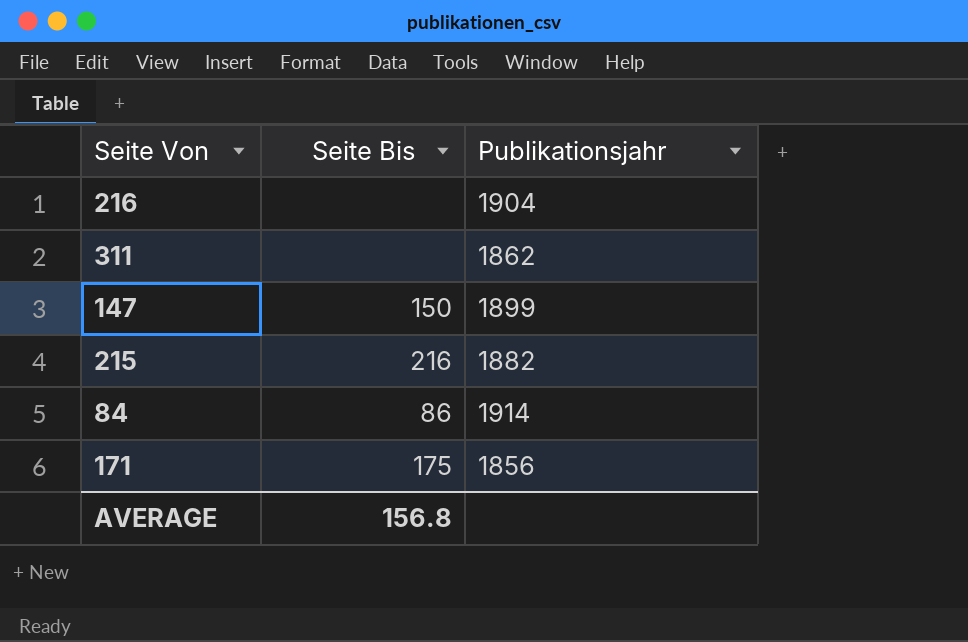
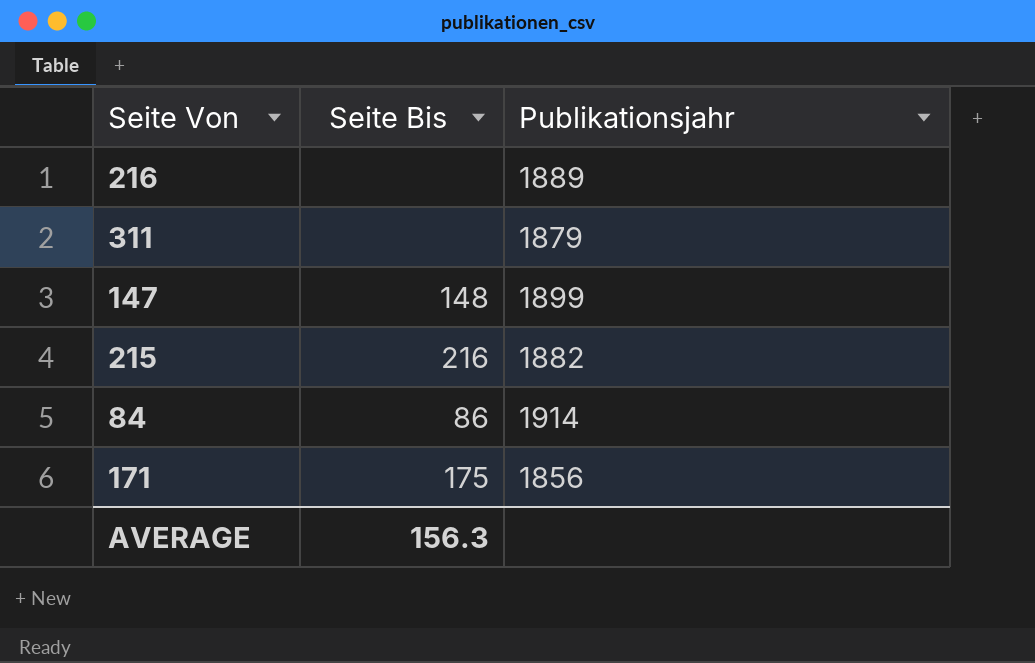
216 | Publikationsjahr: 1904 -> 1889
311 | Publikationsjahr: 1862 -> 1879
147 | Seite Bis: 150 -> 148
AVERAGE | Seite Bis: 156.8 -> 156.3

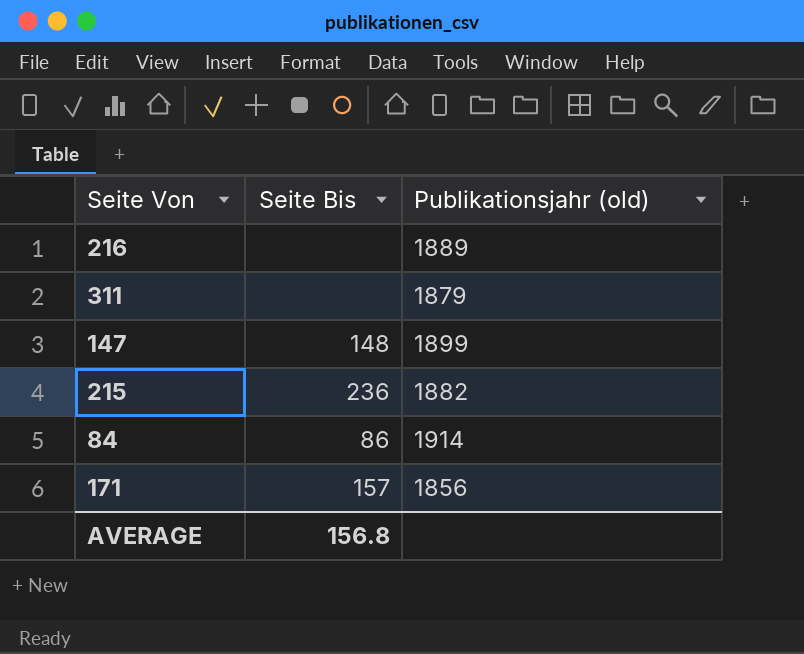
column name: Publikationsjahr -> Publikationsjahr (old)
215 | Seite Bis: 216 -> 236
171 | Seite Bis: 175 -> 157
AVERAGE | Seite Bis: 156.3 -> 156.8

